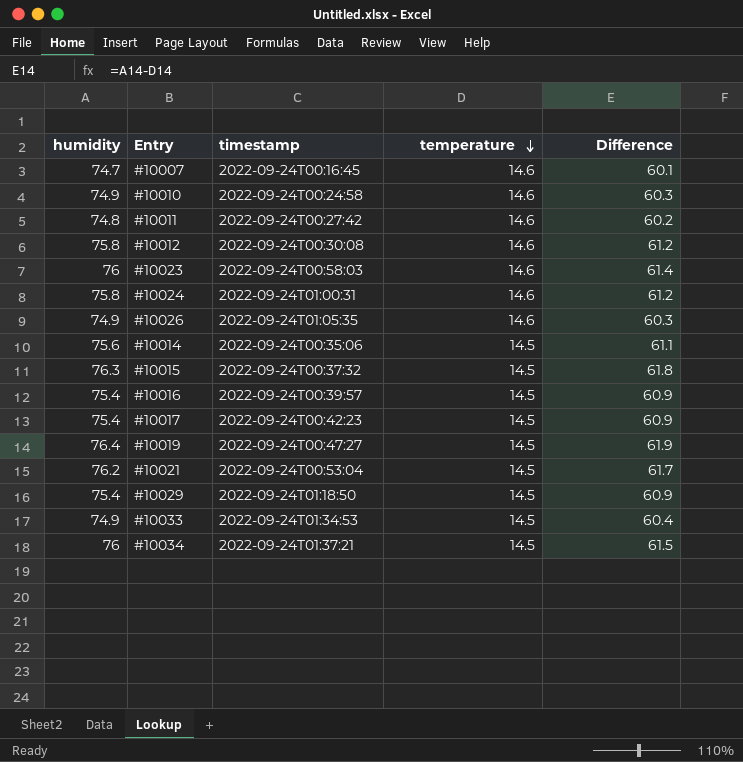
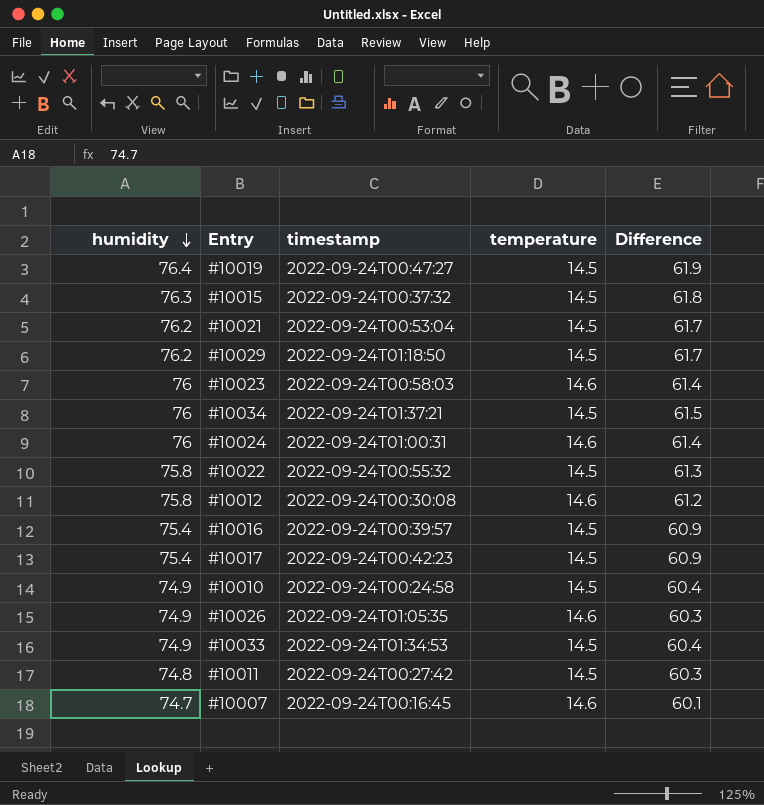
row order: temperature descending -> humidity descending
row #10014: 75.6 | 2022-09-24T00:35:06 | 14.5 | 61.1 -> none
#10029 | humidity: 75.4 -> 76.2
#10029 | Difference: 60.9 -> 61.7
#10024 | humidity: 75.8 -> 76
#10024 | Difference: 61.2 -> 61.4
row #10022: none -> 75.8 | 2022-09-24T00:55:32 | 14.5 | 61.3
#10010 | temperature: 14.6 -> 14.5
#10010 | Difference: 60.3 -> 60.4
#10011 | temperature: 14.6 -> 14.5
#10011 | Difference: 60.2 -> 60.3

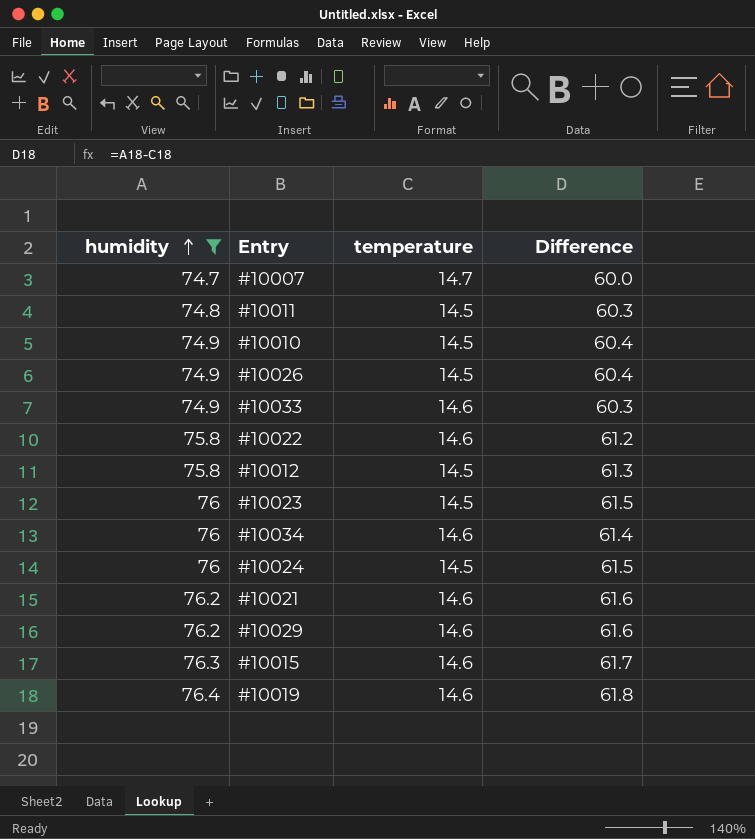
filter: none -> humidity != 75.4
row order: humidity descending -> humidity ascending
column timestamp | position: 3 -> none
#10007 | temperature: 14.6 -> 14.7
#10007 | Difference: 60.1 -> 60.0
#10026 | temperature: 14.6 -> 14.5
#10026 | Difference: 60.3 -> 60.4
#10033 | temperature: 14.5 -> 14.6
#10033 | Difference: 60.4 -> 60.3
#10022 | temperature: 14.5 -> 14.6
#10022 | Difference: 61.3 -> 61.2
#10012 | temperature: 14.6 -> 14.5
#10012 | Difference: 61.2 -> 61.3
#10023 | temperature: 14.6 -> 14.5
#10023 | Difference: 61.4 -> 61.5
#10034 | temperature: 14.5 -> 14.6
#10034 | Difference: 61.5 -> 61.4
#10024 | temperature: 14.6 -> 14.5
#10024 | Difference: 61.4 -> 61.5
#10021 | temperature: 14.5 -> 14.6
#10021 | Difference: 61.7 -> 61.6
#10029 | temperature: 14.5 -> 14.6
#10029 | Difference: 61.7 -> 61.6
#10015 | temperature: 14.5 -> 14.6
#10015 | Difference: 61.8 -> 61.7
#10019 | temperature: 14.5 -> 14.6
#10019 | Difference: 61.9 -> 61.8

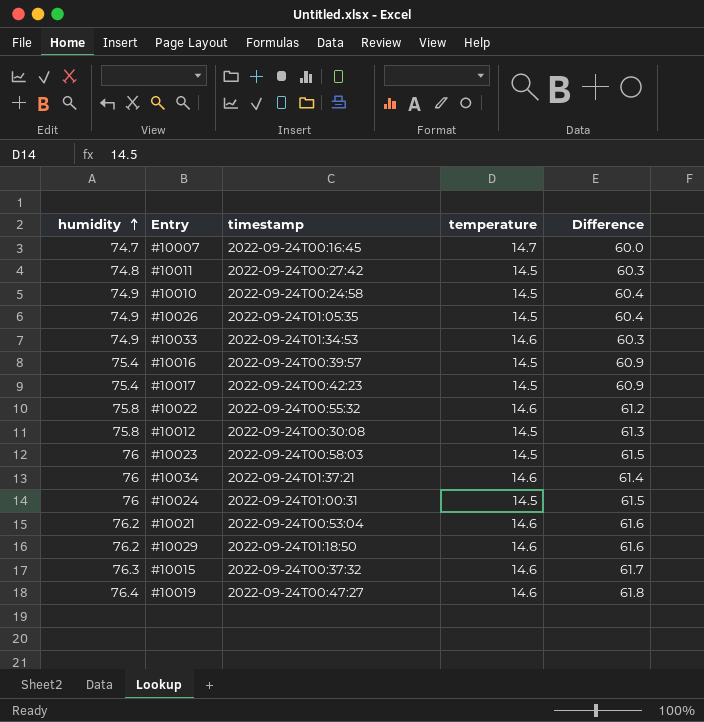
filter: humidity != 75.4 -> none
column timestamp | position: none -> 3

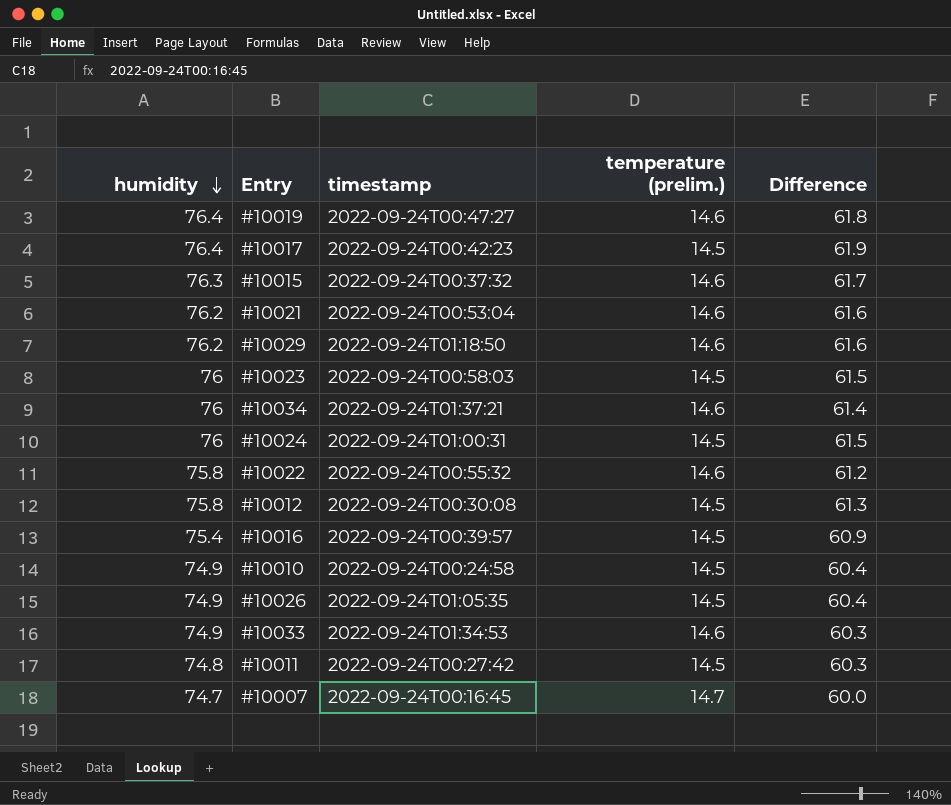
row order: humidity ascending -> humidity descending
column name: temperature -> temperature (prelim.)
#10017 | humidity: 75.4 -> 76.4
#10017 | Difference: 60.9 -> 61.9

